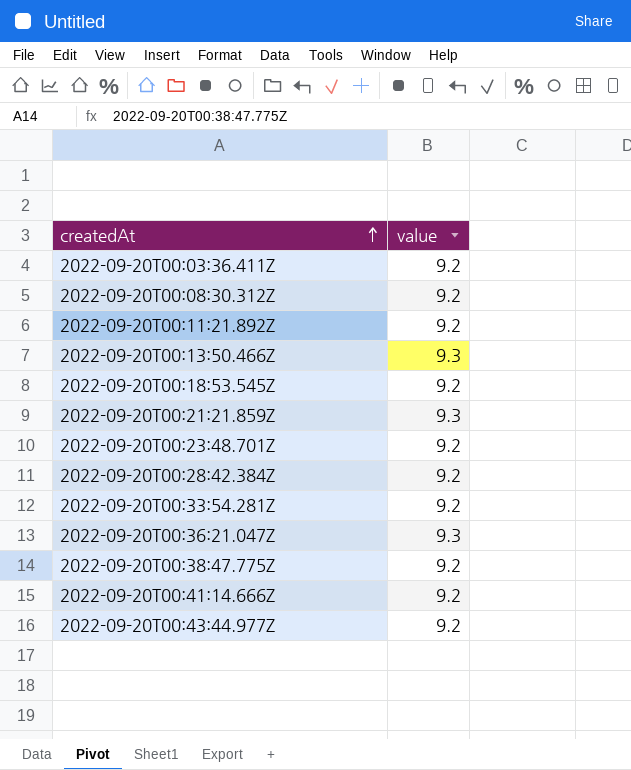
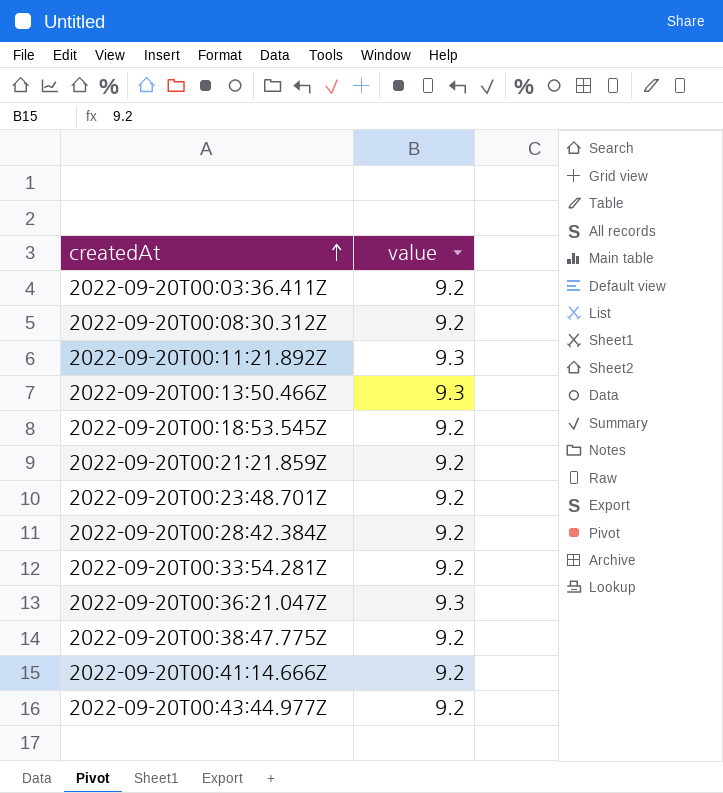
2022-09-20T00:11:21.892Z | value: 9.2 -> 9.3
2022-09-20T00:21:21.859Z | value: 9.3 -> 9.2

